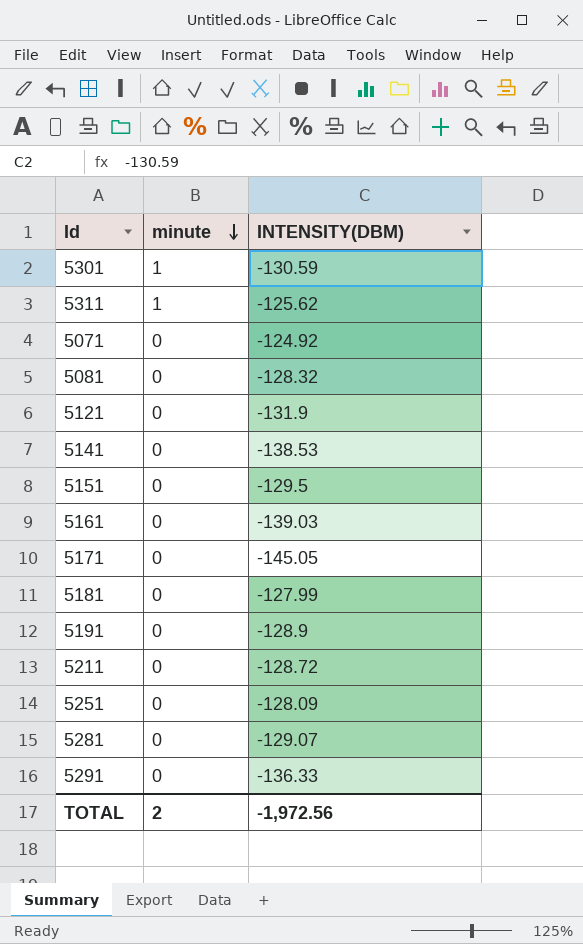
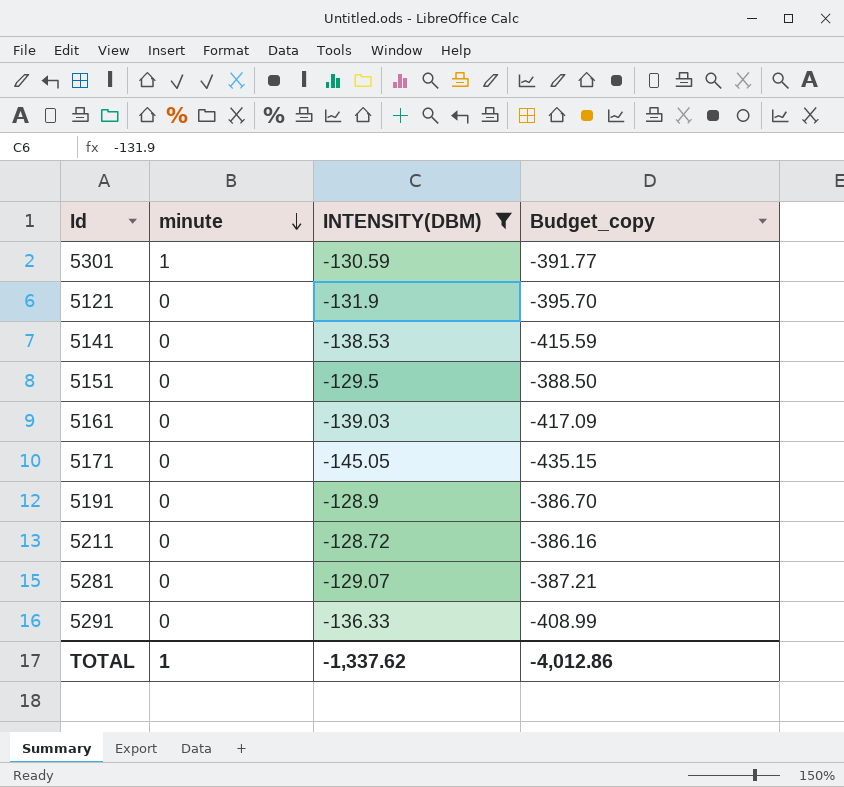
filter: none -> INTENSITY(DBM) <= -128.72
column Budget_copy | formula: none -> [INTENSITY(DBM)] * 3
TOTAL | minute: 2 -> 1
TOTAL | INTENSITY(DBM): -1,972.56 -> -1,337.62

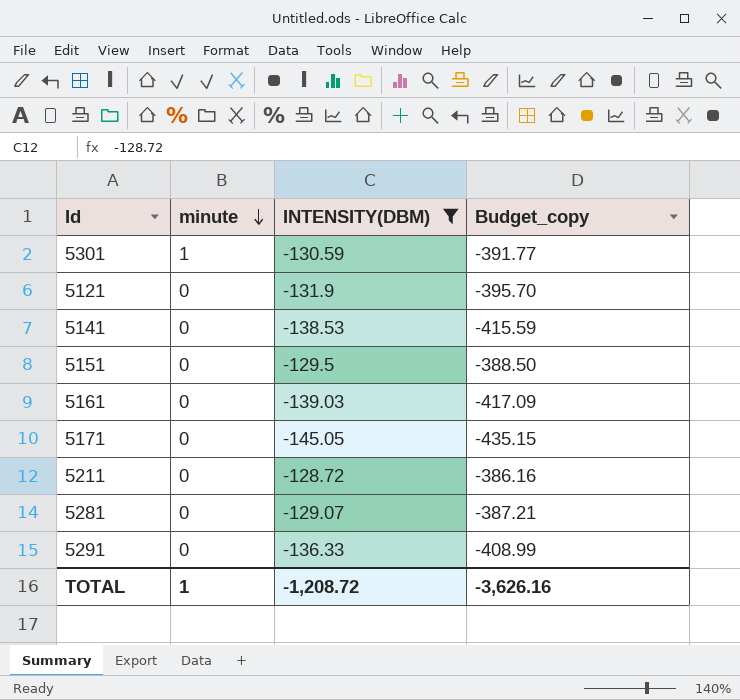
row 5191: 0 | -128.9 | -386.70 -> none
TOTAL | INTENSITY(DBM): -1,337.62 -> -1,208.72
TOTAL | Budget_copy: -4,012.86 -> -3,626.16

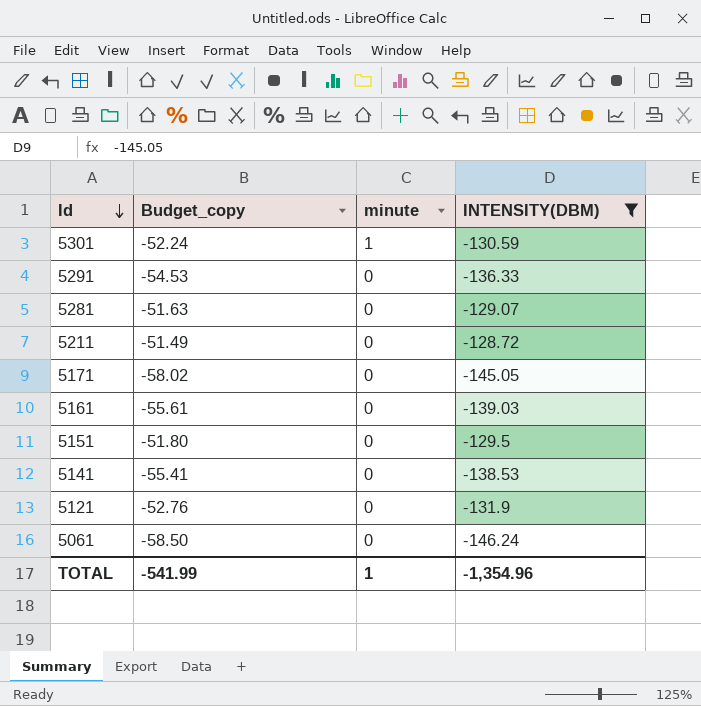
row order: minute descending -> Id descending
column Budget_copy | formula: [INTENSITY(DBM)] * 3 -> [INTENSITY(DBM)] * 0.4
column Budget_copy | position: 4 -> 2
row 5061: none -> -58.50 | 0 | -146.24
TOTAL | Budget_copy: -3,626.16 -> -541.99
TOTAL | INTENSITY(DBM): -1,208.72 -> -1,354.96

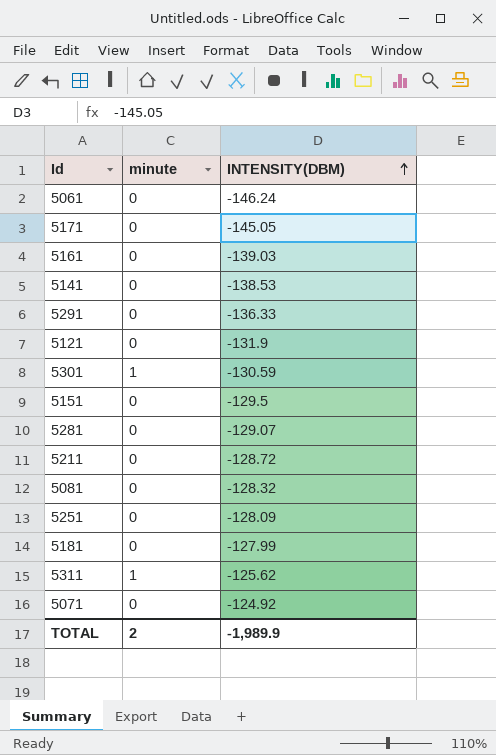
filter: INTENSITY(DBM) <= -128.72 -> none
row order: Id descending -> INTENSITY(DBM) ascending
column Budget_copy | formula: [INTENSITY(DBM)] * 0.4 -> none
TOTAL | minute: 1 -> 2
TOTAL | INTENSITY(DBM): -1,354.96 -> -1,989.9

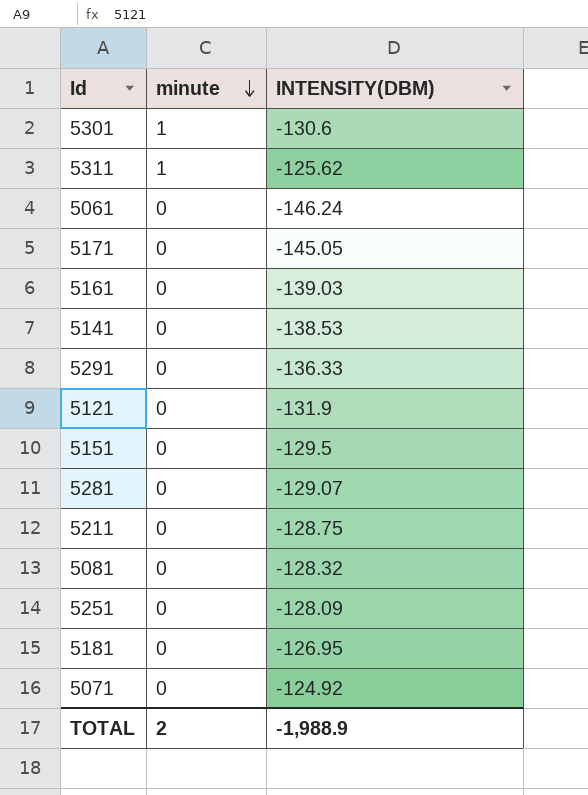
row order: INTENSITY(DBM) ascending -> minute descending
5301 | INTENSITY(DBM): -130.59 -> -130.6
5211 | INTENSITY(DBM): -128.72 -> -128.75
5181 | INTENSITY(DBM): -127.99 -> -126.95
TOTAL | INTENSITY(DBM): -1,989.9 -> -1,988.9

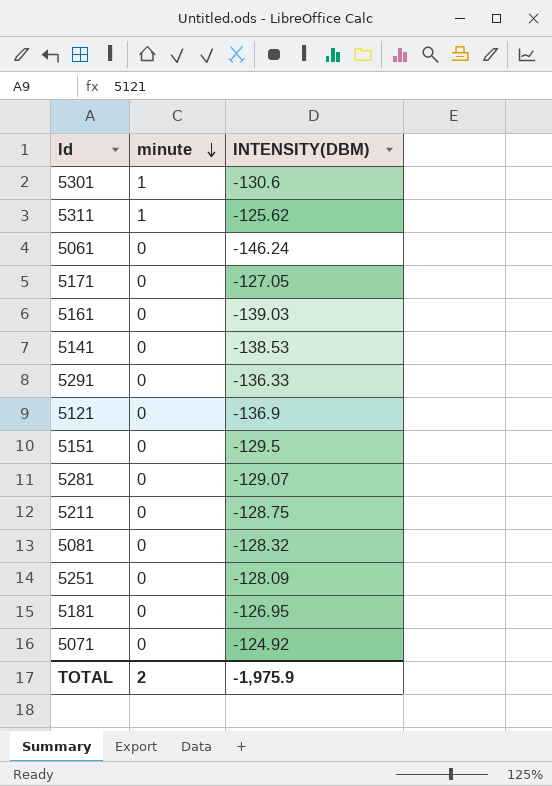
5171 | INTENSITY(DBM): -145.05 -> -127.05
5121 | INTENSITY(DBM): -131.9 -> -136.9
TOTAL | INTENSITY(DBM): -1,988.9 -> -1,975.9

